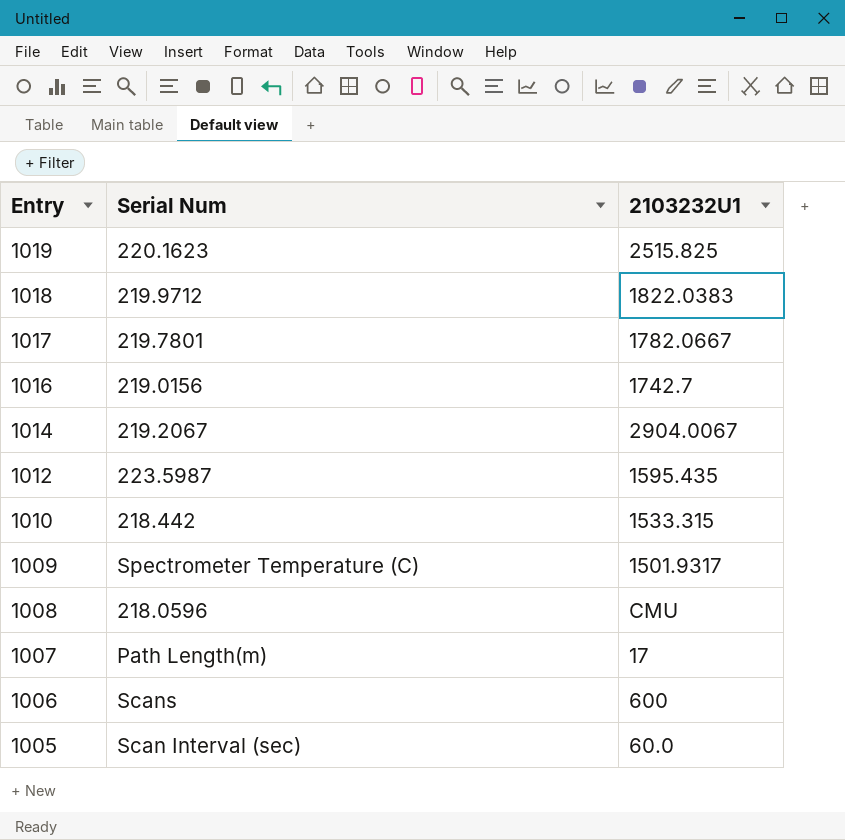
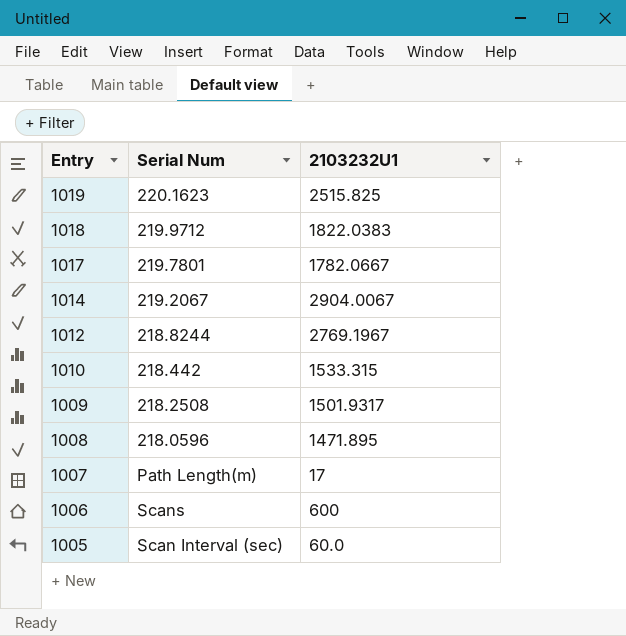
row 1016: 219.0156 | 1742.7 -> none
1012 | Serial Num: 223.5987 -> 218.8244
1012 | 2103232U1: 1595.435 -> 2769.1967
1009 | Serial Num: Spectrometer Temperature (C) -> 218.2508
1008 | 2103232U1: CMU -> 1471.895

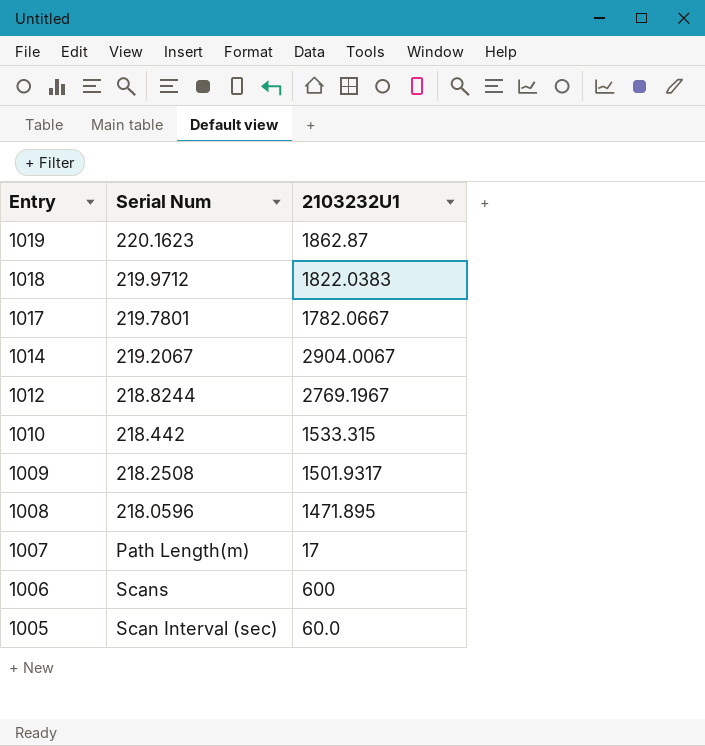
1019 | 2103232U1: 2515.825 -> 1862.87

